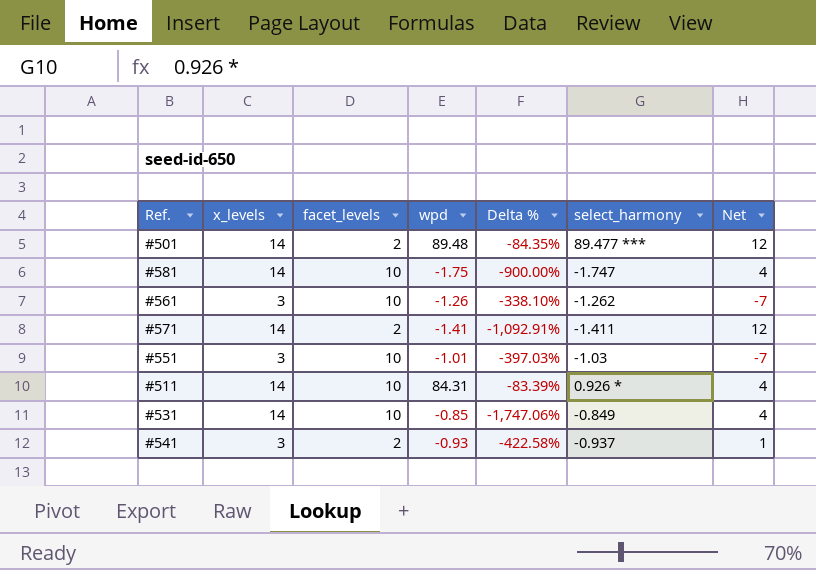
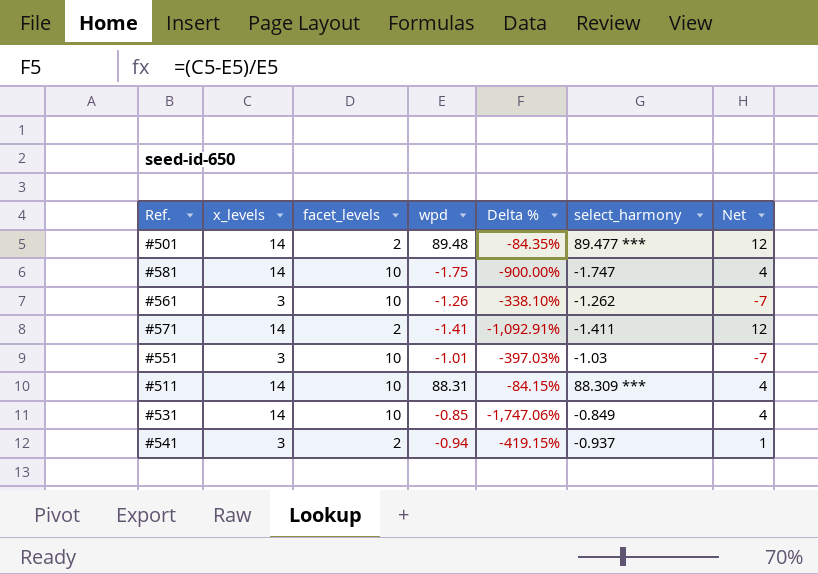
#511 | wpd: 84.31 -> 88.31
#511 | Delta %: -83.39% -> -84.15%
#511 | select_harmony: 0.926 * -> 88.309 ***
#541 | wpd: -0.93 -> -0.94
#541 | Delta %: -422.58% -> -419.15%

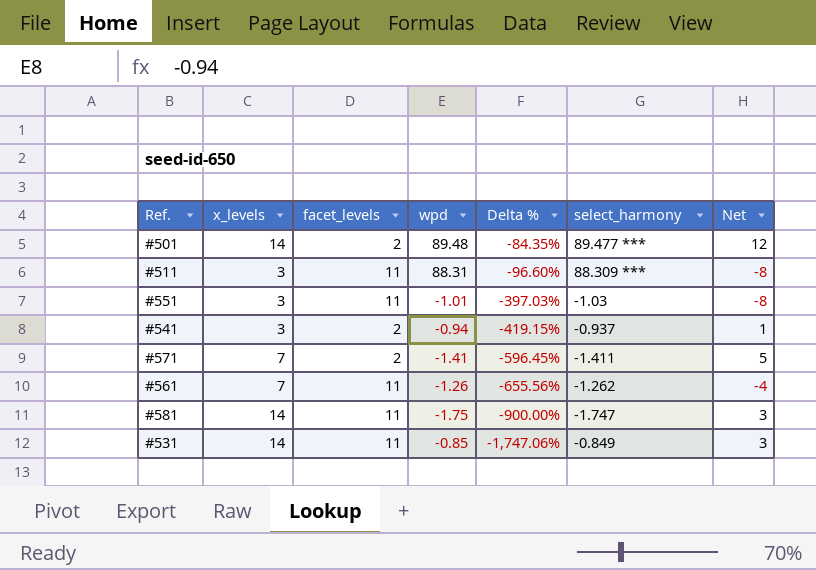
row order: none -> Delta % descending
#511 | x_levels: 14 -> 3
#511 | facet_levels: 10 -> 11
#511 | Delta %: -84.15% -> -96.60%
#511 | Net: 4 -> -8
#551 | facet_levels: 10 -> 11
#551 | Net: -7 -> -8
#571 | x_levels: 14 -> 7
#571 | Delta %: -1,092.91% -> -596.45%
#571 | Net: 12 -> 5
#561 | x_levels: 3 -> 7
#561 | facet_levels: 10 -> 11
#561 | Delta %: -338.10% -> -655.56%
#561 | Net: -7 -> -4
#581 | facet_levels: 10 -> 11
#581 | Net: 4 -> 3
#531 | facet_levels: 10 -> 11
#531 | Net: 4 -> 3

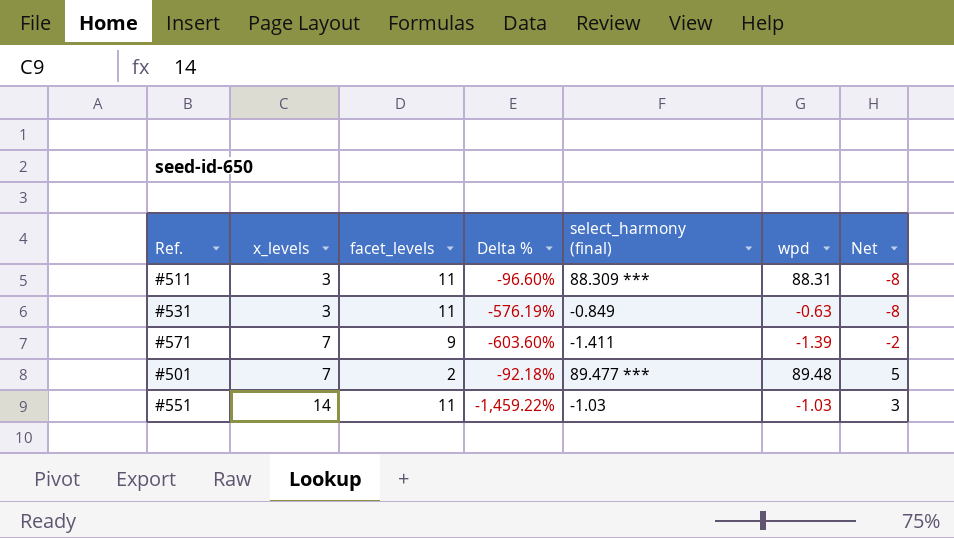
row order: Delta % descending -> x_levels ascending
column name: select_harmony -> select_harmony (final)
column wpd | position: 4 -> 6
row #541: 3 | 2 | -0.94 | -419.15% | -0.937 | 1 -> none
row #561: 7 | 11 | -1.26 | -655.56% | -1.262 | -4 -> none
row #581: 14 | 11 | -1.75 | -900.00% | -1.747 | 3 -> none
#531 | x_levels: 14 -> 3
#531 | Delta %: -1,747.06% -> -576.19%
#531 | wpd: -0.85 -> -0.63
#531 | Net: 3 -> -8
#571 | facet_levels: 2 -> 9
#571 | Delta %: -596.45% -> -603.60%
#571 | wpd: -1.41 -> -1.39
#571 | Net: 5 -> -2
#501 | x_levels: 14 -> 7
#501 | Delta %: -84.35% -> -92.18%
#501 | Net: 12 -> 5
#551 | x_levels: 3 -> 14
#551 | Delta %: -397.03% -> -1,459.22%
#551 | wpd: -1.01 -> -1.03
#551 | Net: -8 -> 3

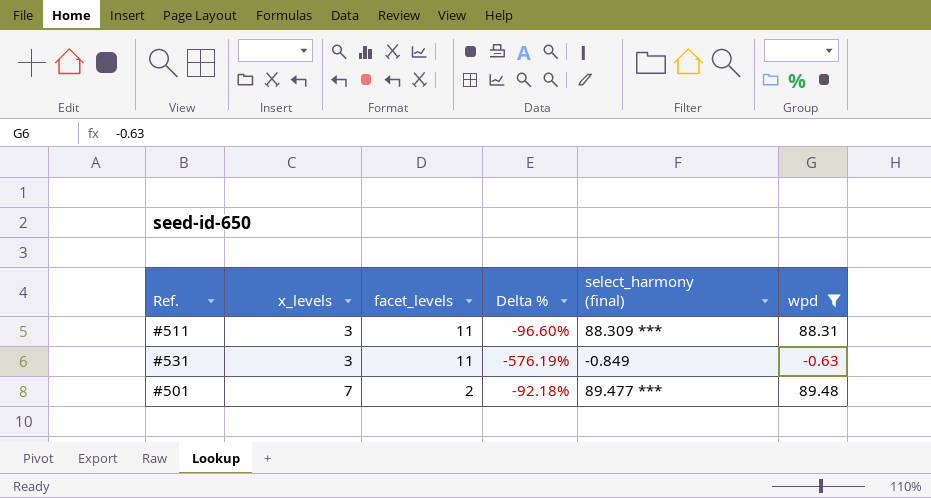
filter: none -> wpd >= -0.63
column Net | formula: [x_levels] - [facet_levels] -> none

